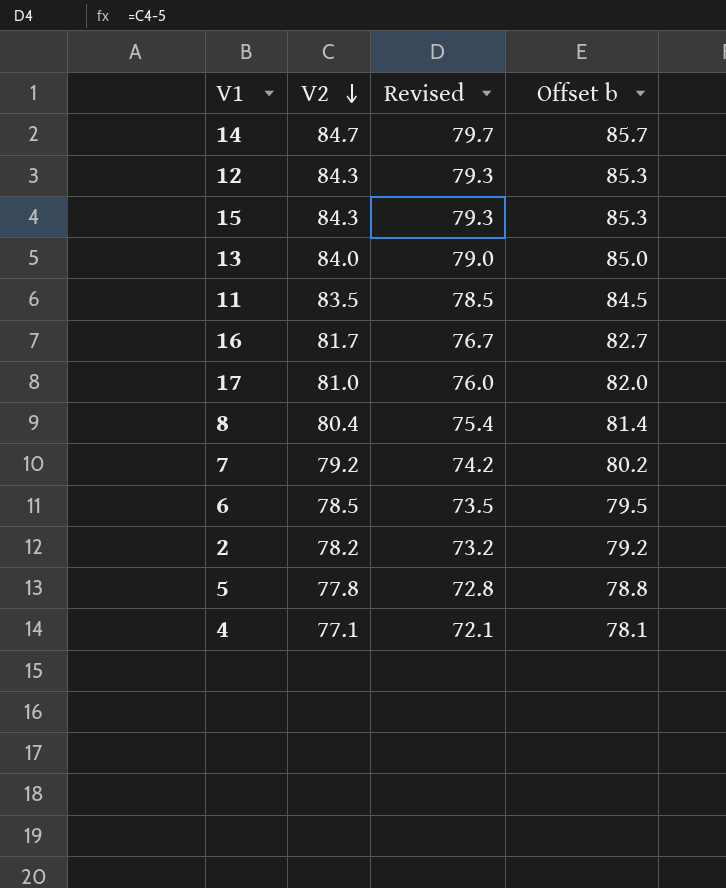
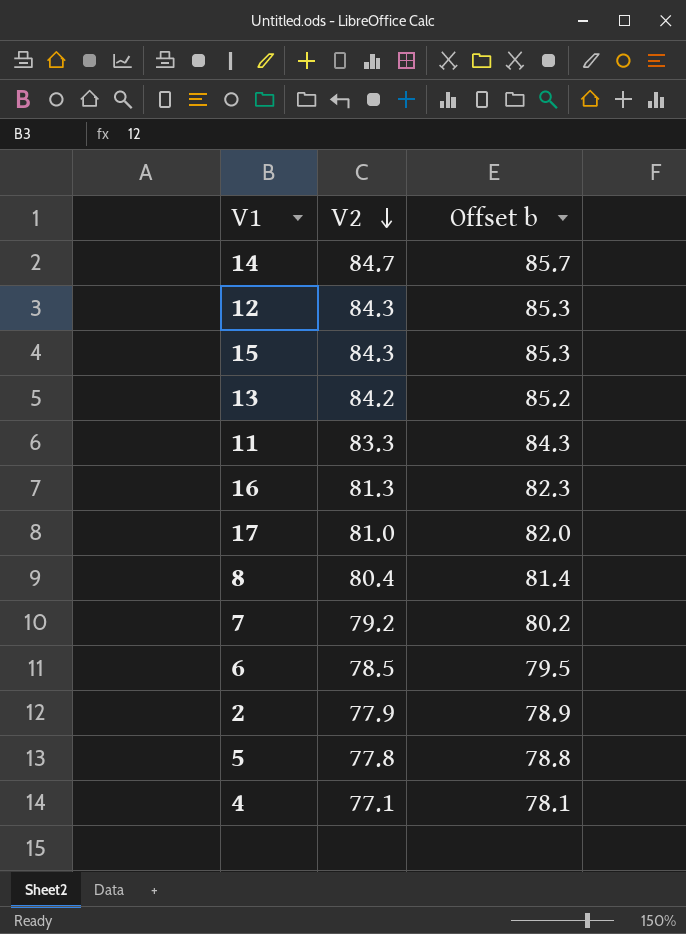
column Revised | formula: [V2] - 5 -> none
13 | V2: 84.0 -> 84.2
13 | Offset b: 85.0 -> 85.2
11 | V2: 83.5 -> 83.3
11 | Offset b: 84.5 -> 84.3
16 | V2: 81.7 -> 81.3
16 | Offset b: 82.7 -> 82.3
2 | V2: 78.2 -> 77.9
2 | Offset b: 79.2 -> 78.9

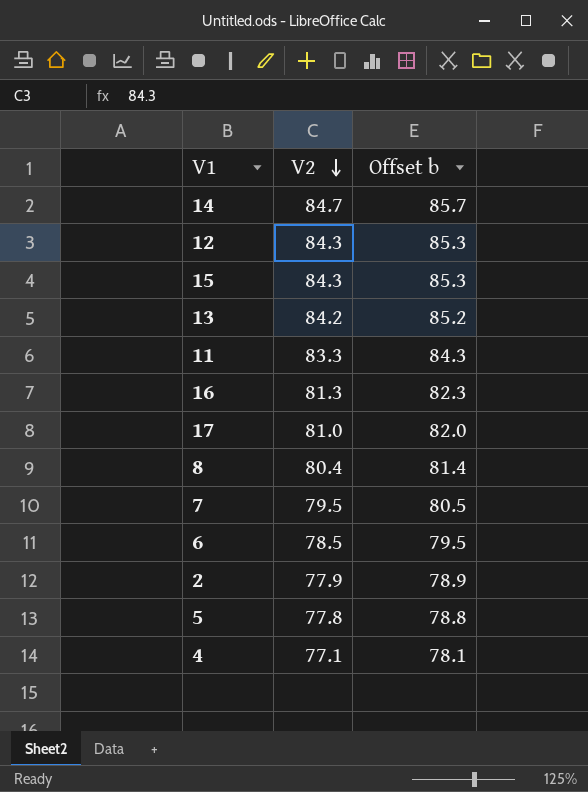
7 | V2: 79.2 -> 79.5
7 | Offset b: 80.2 -> 80.5

